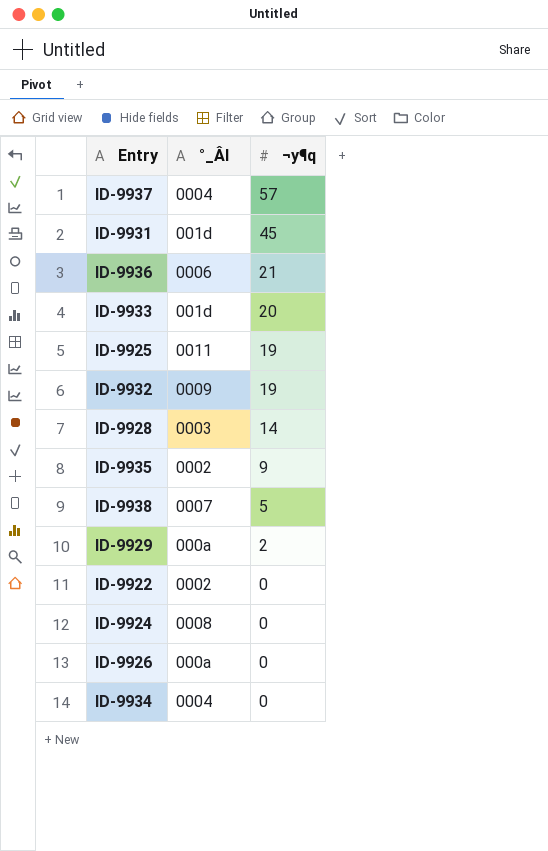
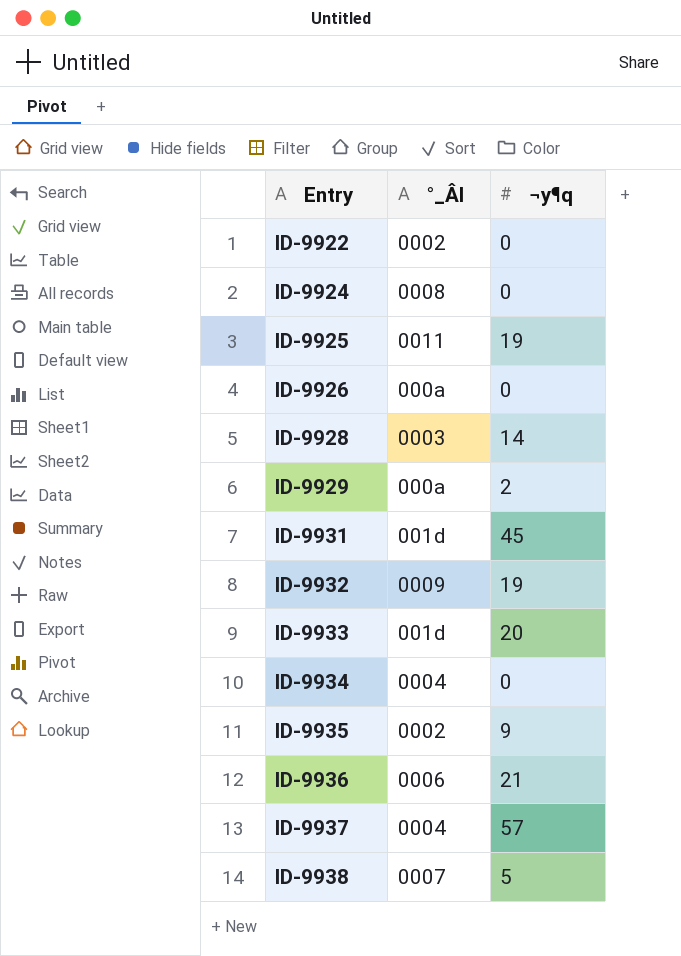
row order: ¬y¶q descending -> Entry ascending

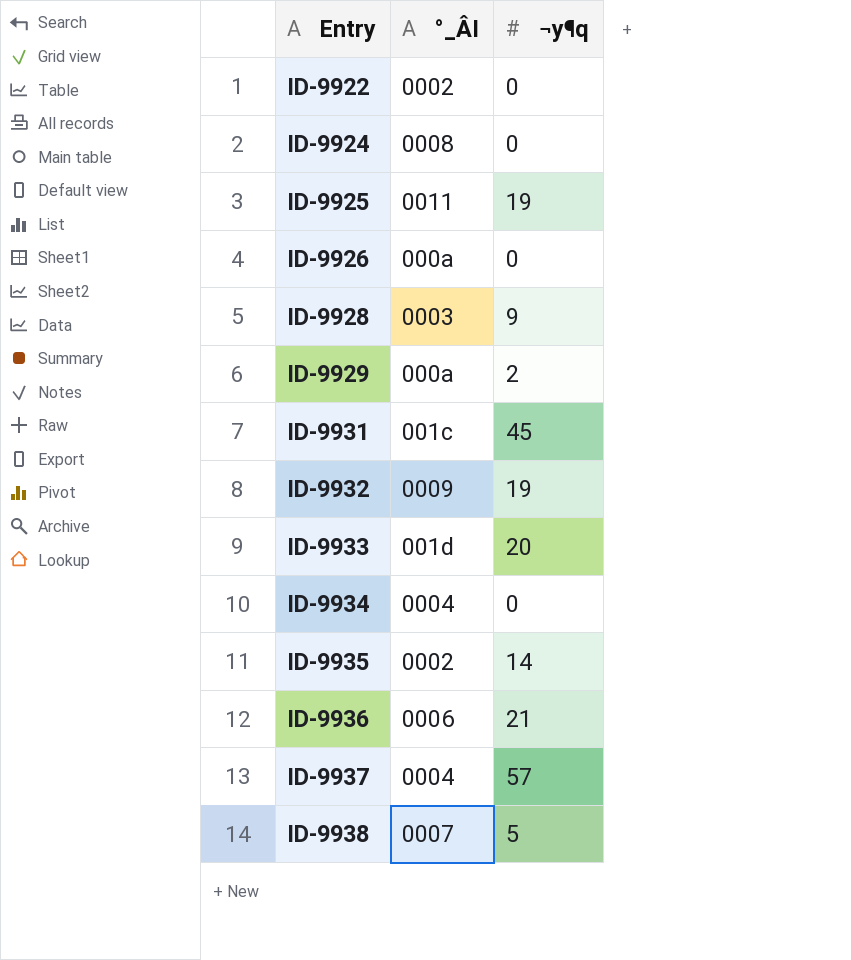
ID-9928 | ¬y¶q: 14 -> 9
ID-9931 | °_ÂI: 001d -> 001c
ID-9935 | ¬y¶q: 9 -> 14

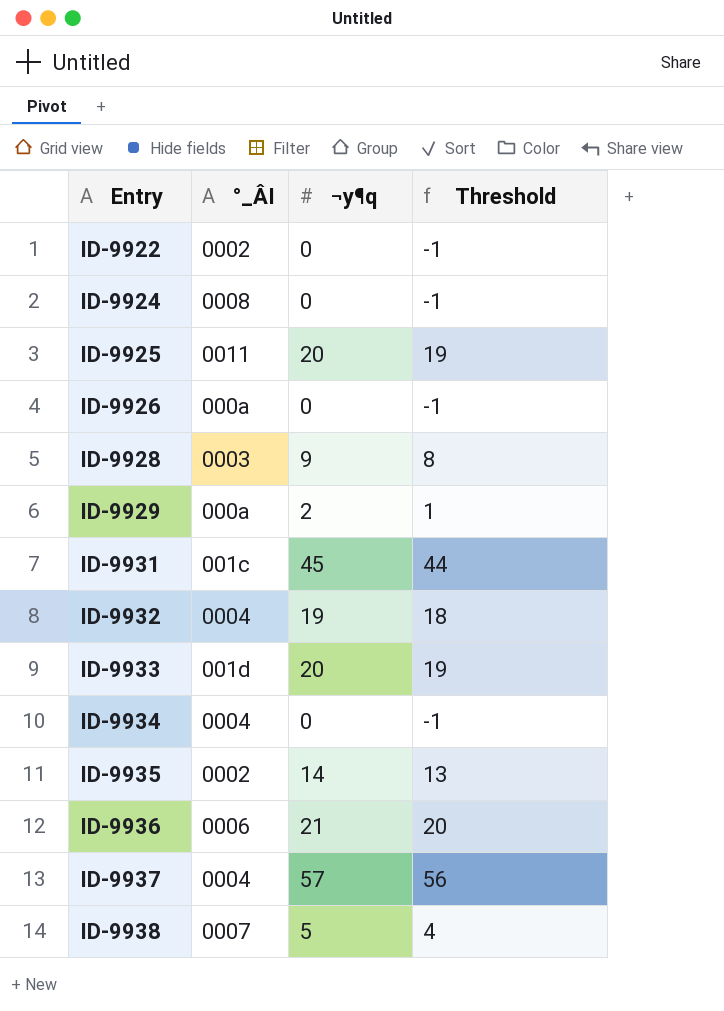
column Threshold | formula: none -> [¬y¶q] - 1
ID-9925 | ¬y¶q: 19 -> 20
ID-9932 | °_ÂI: 0009 -> 0004

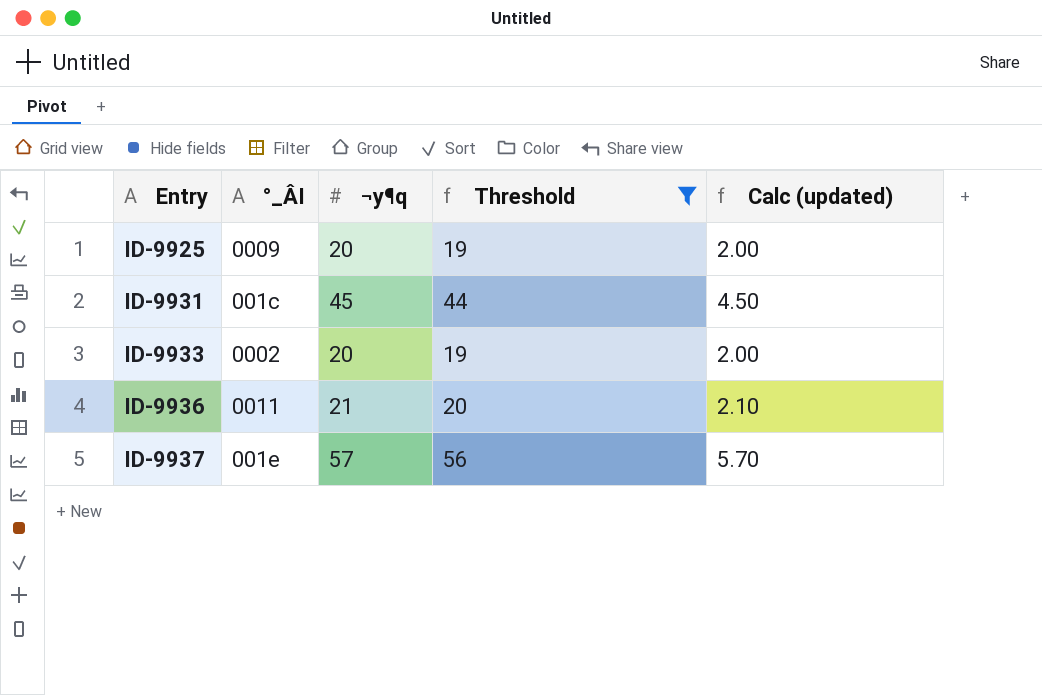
filter: none -> Threshold >= 19
column Calc (updated) | formula: none -> [¬y¶q] * 0.1
ID-9925 | °_ÂI: 0011 -> 0009
ID-9933 | °_ÂI: 001d -> 0002
ID-9936 | °_ÂI: 0006 -> 0011
ID-9937 | °_ÂI: 0004 -> 001e

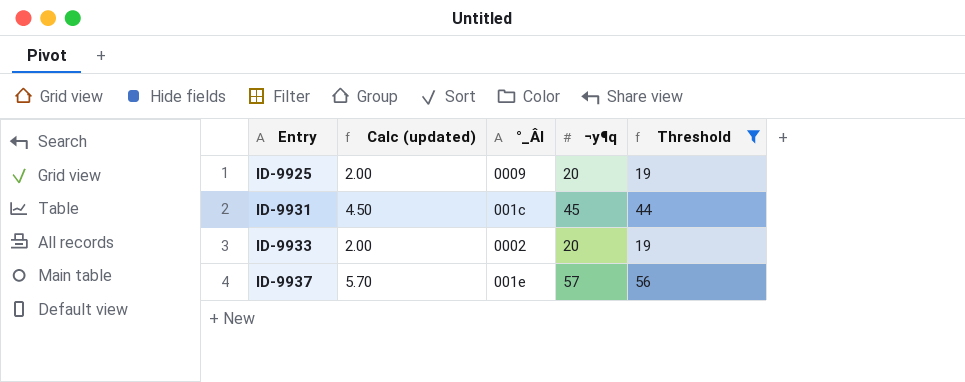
column Calc (updated) | position: 5 -> 2
row ID-9936: 0011 | 21 | 20 | 2.10 -> none

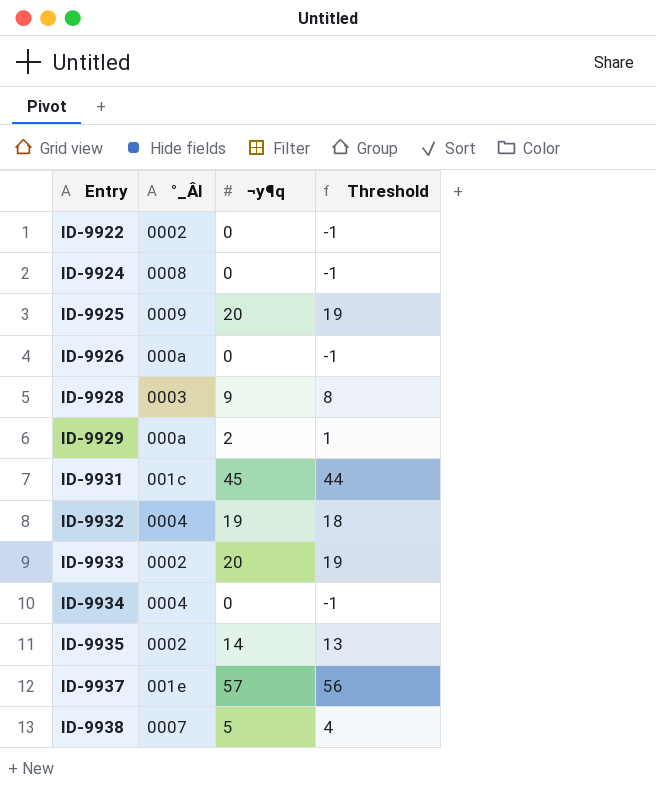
filter: Threshold >= 19 -> none
column Calc (updated) | formula: [¬y¶q] * 0.1 -> none

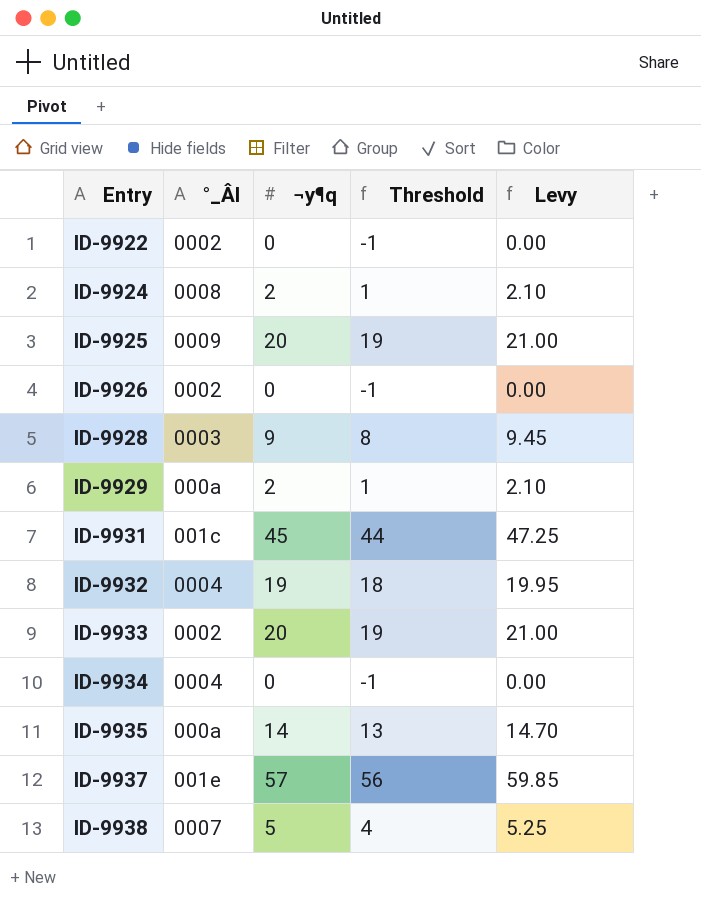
column Levy | formula: none -> [¬y¶q] * 1.05
ID-9924 | ¬y¶q: 0 -> 2
ID-9924 | Threshold: -1 -> 1
ID-9926 | °_ÂI: 000a -> 0002
ID-9935 | °_ÂI: 0002 -> 000a

